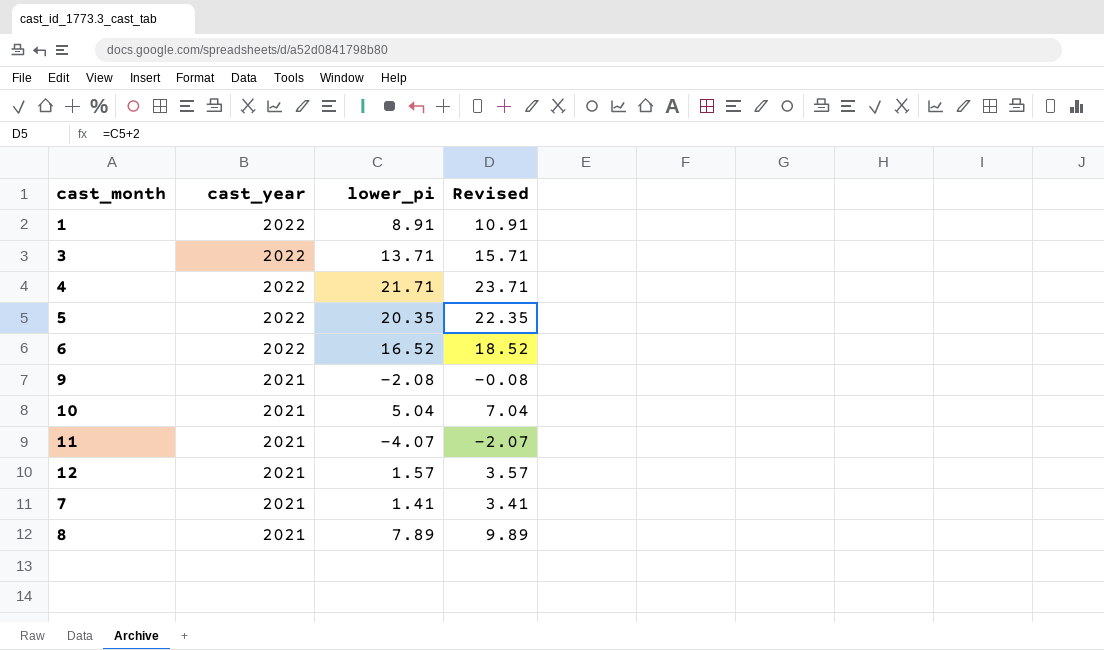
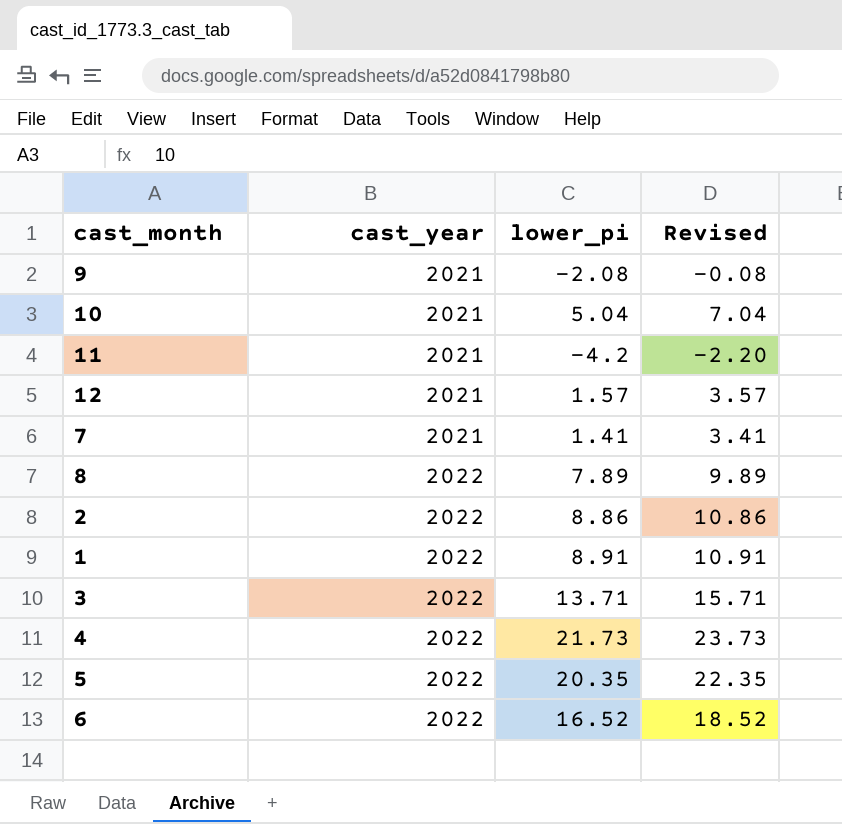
row order: cast_year descending -> cast_year ascending
11 | lower_pi: -4.07 -> -4.2
11 | Revised: -2.07 -> -2.20
8 | cast_year: 2021 -> 2022
row 2: none -> 2022 | 8.86 | 10.86
4 | lower_pi: 21.71 -> 21.73
4 | Revised: 23.71 -> 23.73

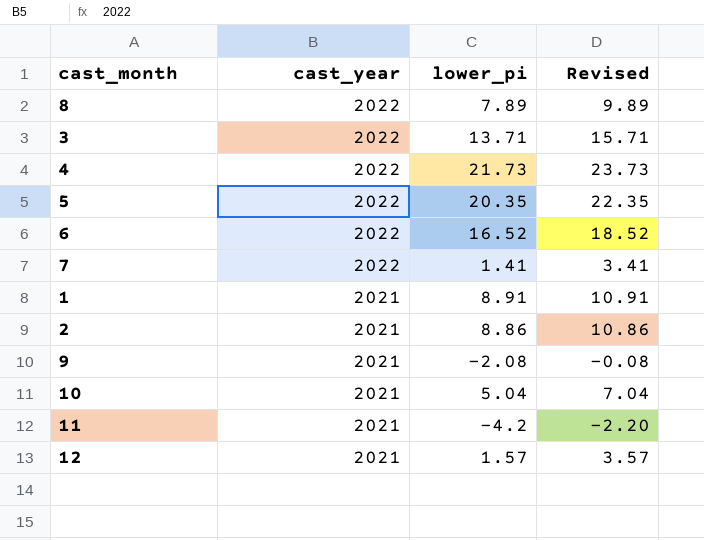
row order: cast_year ascending -> cast_year descending
7 | cast_year: 2021 -> 2022
1 | cast_year: 2022 -> 2021
2 | cast_year: 2022 -> 2021

